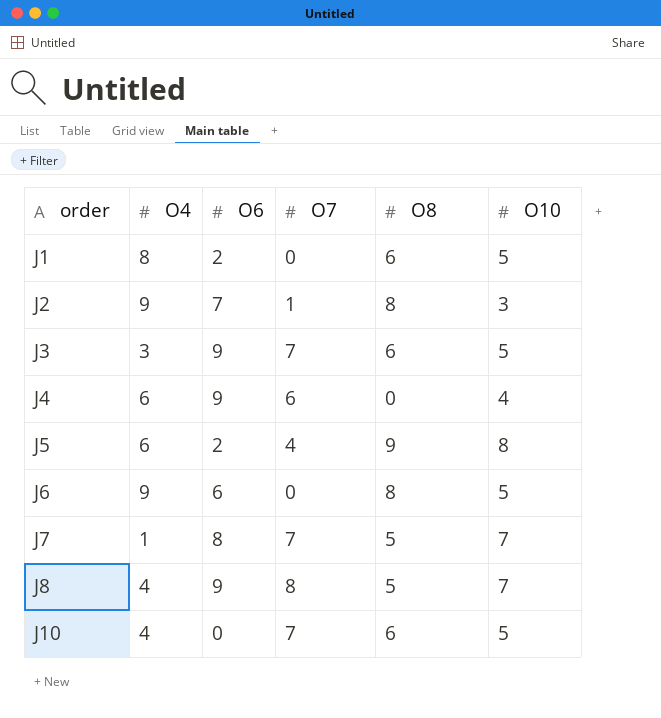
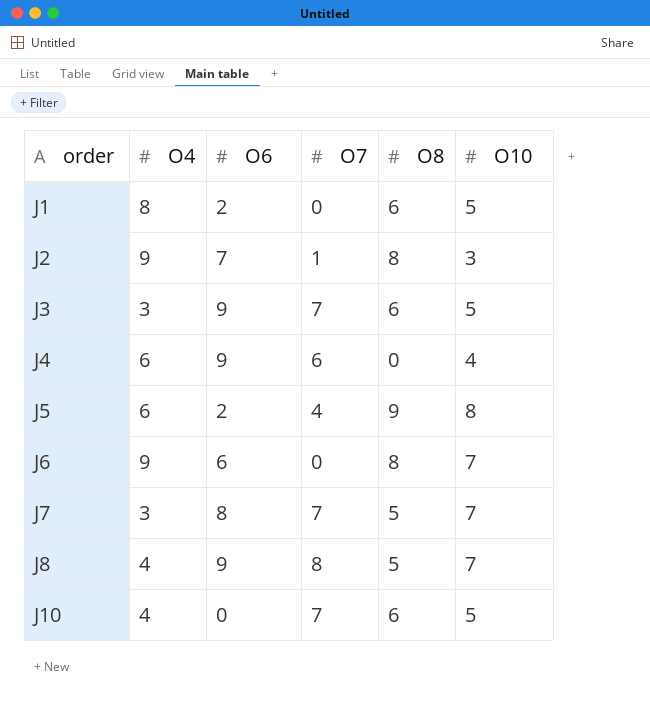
J6 | O10: 5 -> 7
J7 | O4: 1 -> 3

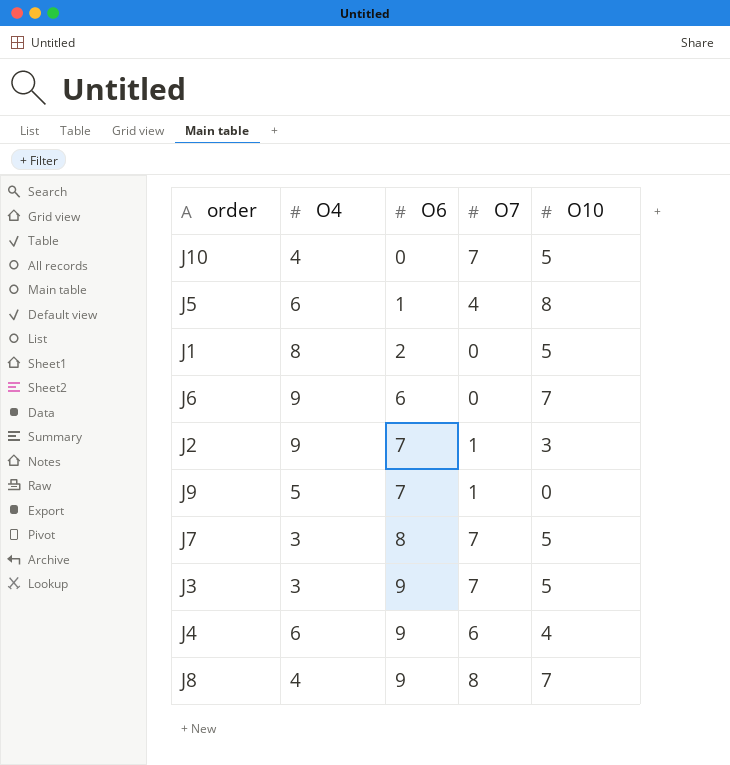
row order: order ascending -> O6 ascending
column O8 | position: 5 -> none
J5 | O6: 2 -> 1
row J9: none -> 5 | 7 | 1 | 0
J7 | O10: 7 -> 5

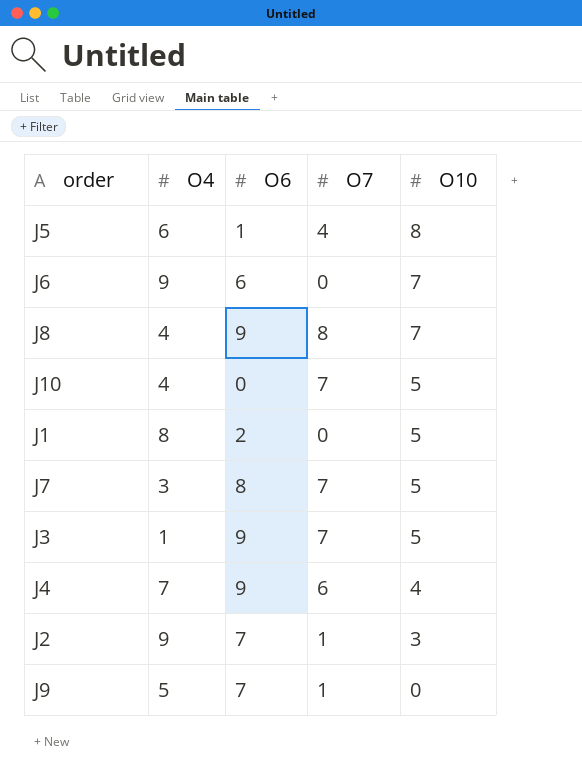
row order: O6 ascending -> O10 descending
J3 | O4: 3 -> 1
J4 | O4: 6 -> 7

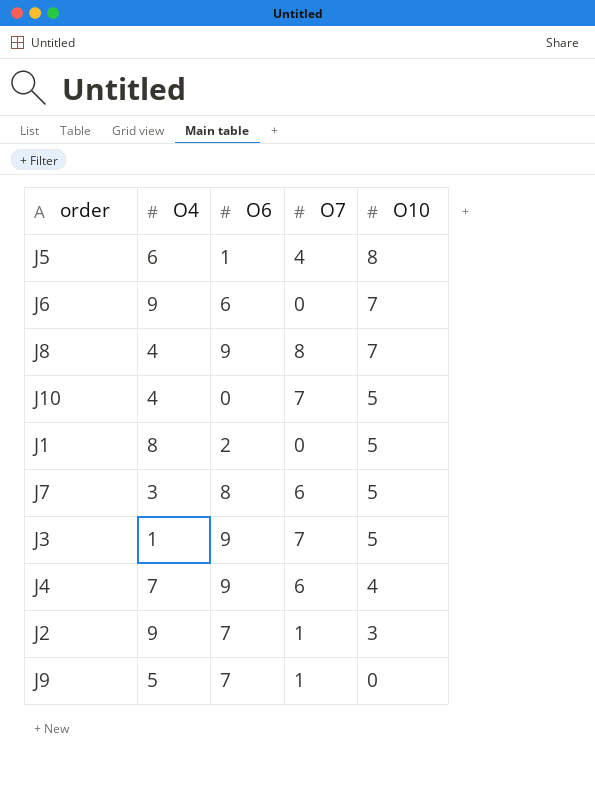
J7 | O7: 7 -> 6

